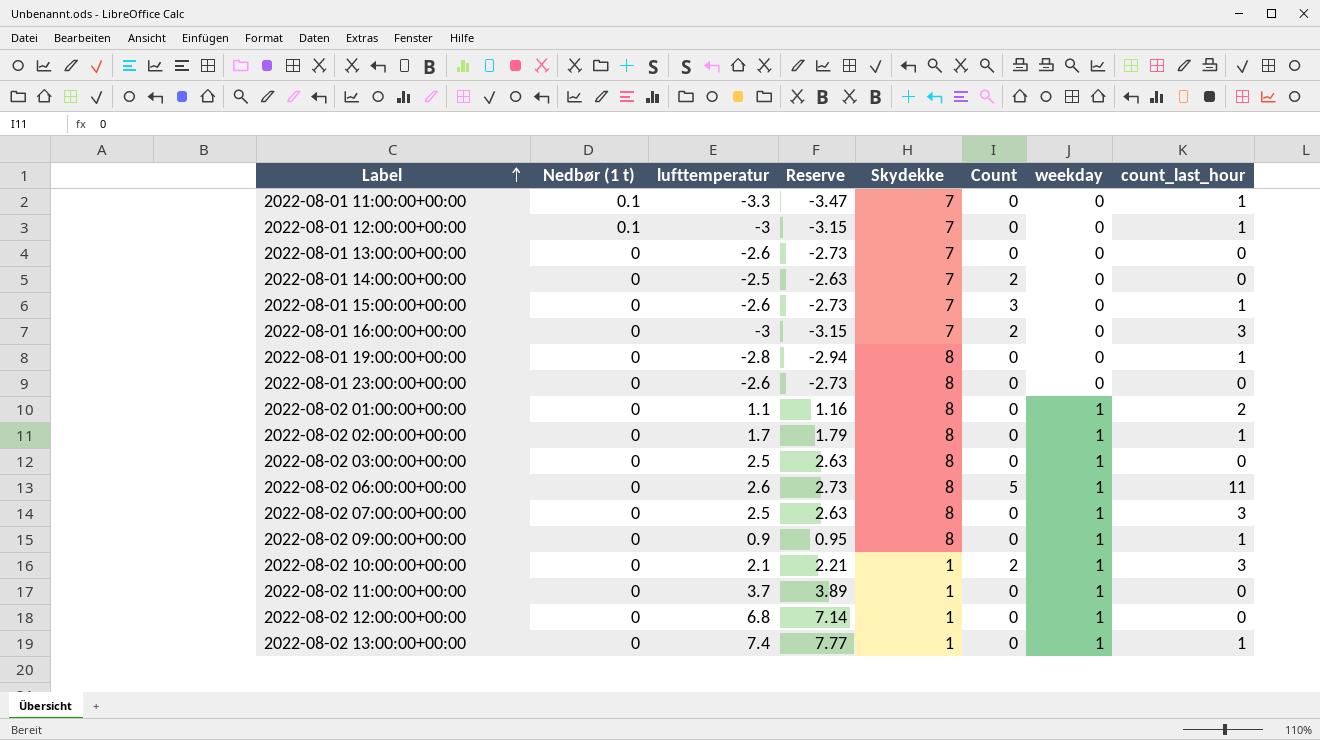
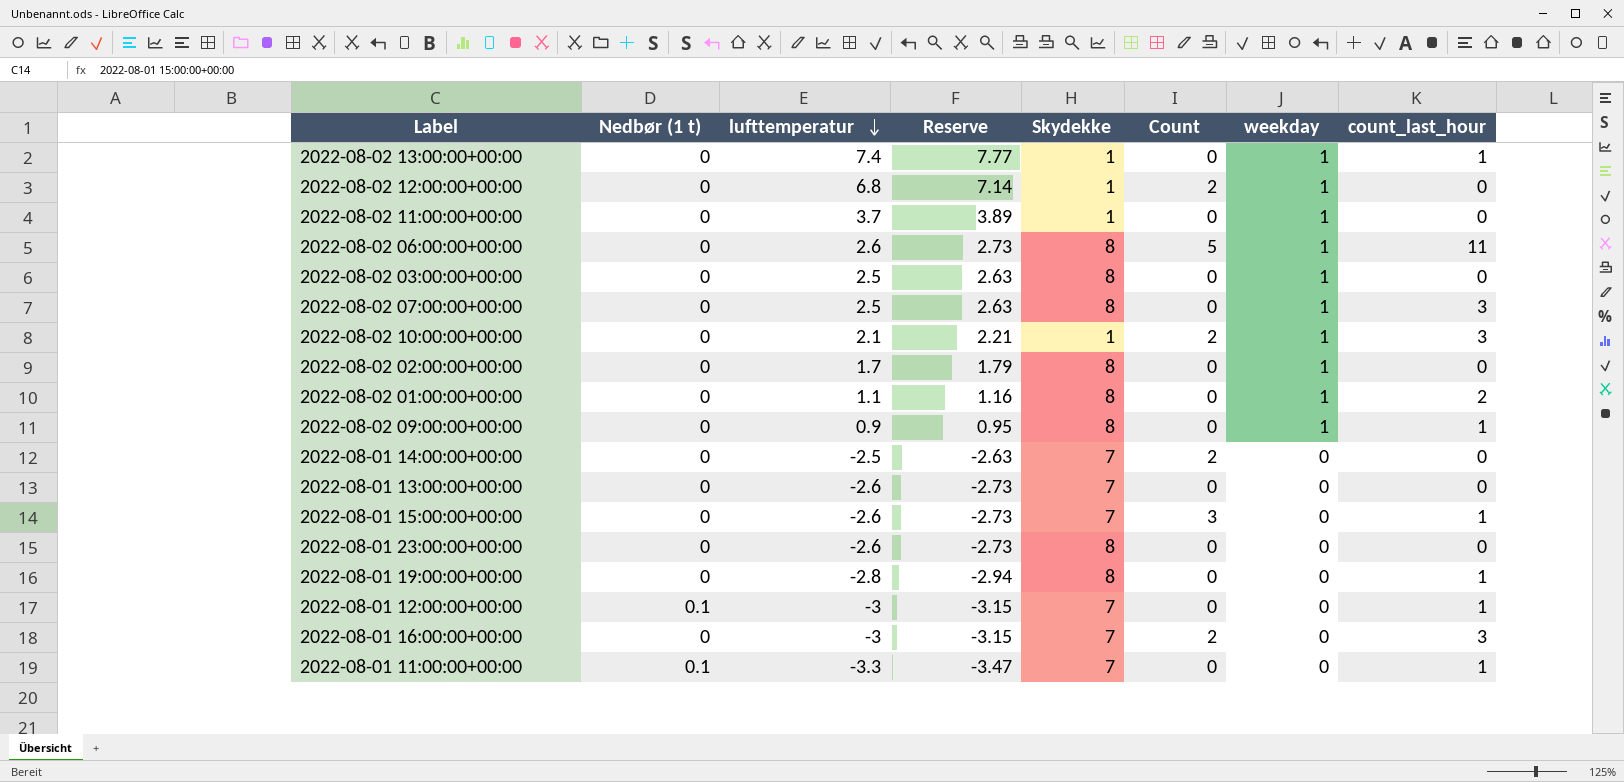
row order: Label ascending -> lufttemperatur descending
2022-08-02 12:00:00+00:00 | Count: 0 -> 2
2022-08-02 02:00:00+00:00 | count_last_hour: 1 -> 0

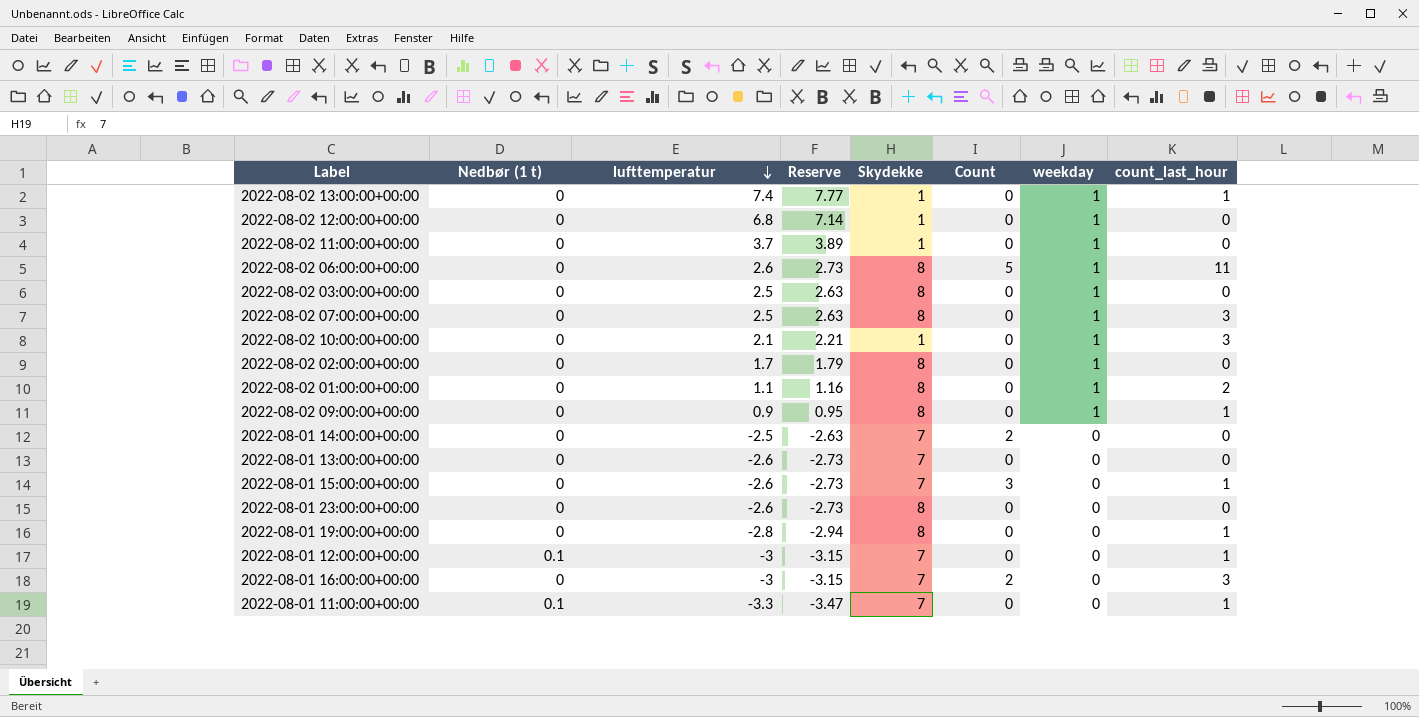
2022-08-02 12:00:00+00:00 | Count: 2 -> 0
2022-08-02 10:00:00+00:00 | Count: 2 -> 0

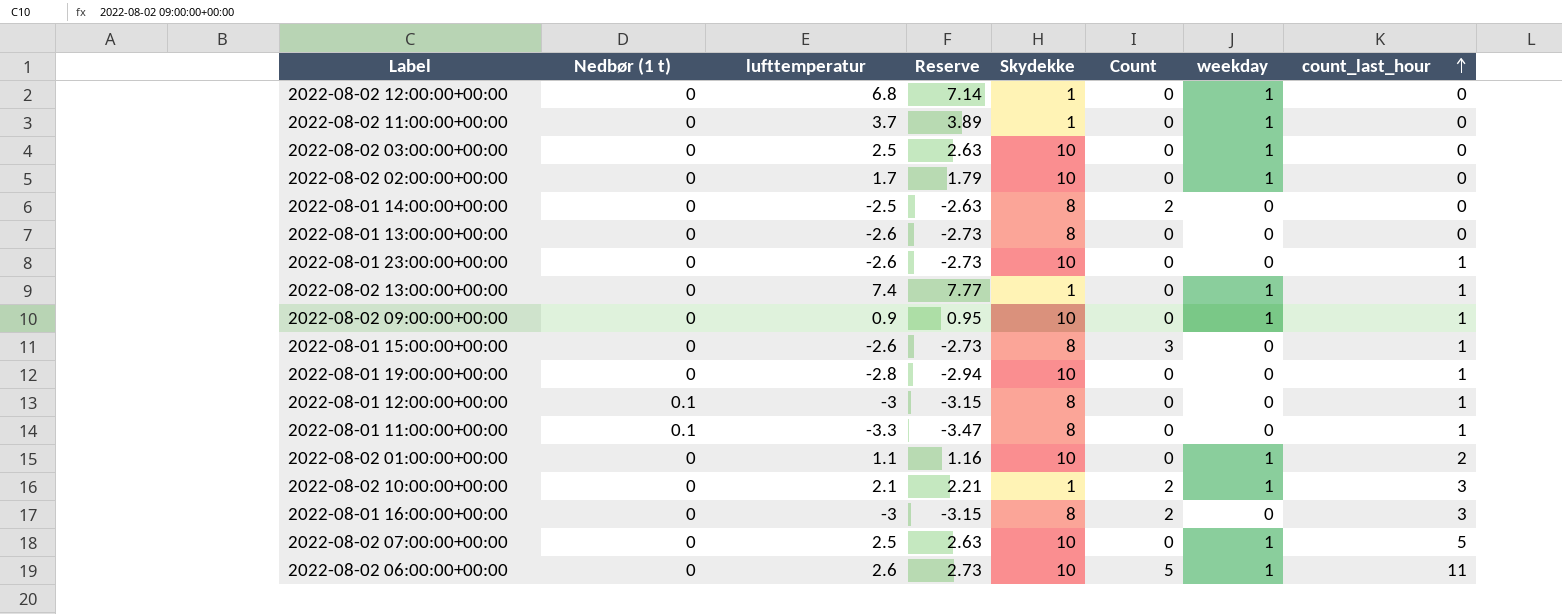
row order: lufttemperatur descending -> count_last_hour ascending
2022-08-02 03:00:00+00:00 | Skydekke: 8 -> 10
2022-08-02 02:00:00+00:00 | Skydekke: 8 -> 10
2022-08-01 14:00:00+00:00 | Skydekke: 7 -> 8
2022-08-01 13:00:00+00:00 | Skydekke: 7 -> 8
2022-08-01 23:00:00+00:00 | Skydekke: 8 -> 10
2022-08-01 23:00:00+00:00 | count_last_hour: 0 -> 1
2022-08-02 09:00:00+00:00 | Skydekke: 8 -> 10
2022-08-01 15:00:00+00:00 | Skydekke: 7 -> 8
2022-08-01 19:00:00+00:00 | Skydekke: 8 -> 10
2022-08-01 12:00:00+00:00 | Skydekke: 7 -> 8
2022-08-01 11:00:00+00:00 | Skydekke: 7 -> 8
2022-08-02 01:00:00+00:00 | Skydekke: 8 -> 10
2022-08-02 10:00:00+00:00 | Count: 0 -> 2
2022-08-01 16:00:00+00:00 | Skydekke: 7 -> 8
2022-08-02 07:00:00+00:00 | Skydekke: 8 -> 10
2022-08-02 07:00:00+00:00 | count_last_hour: 3 -> 5
2022-08-02 06:00:00+00:00 | Skydekke: 8 -> 10

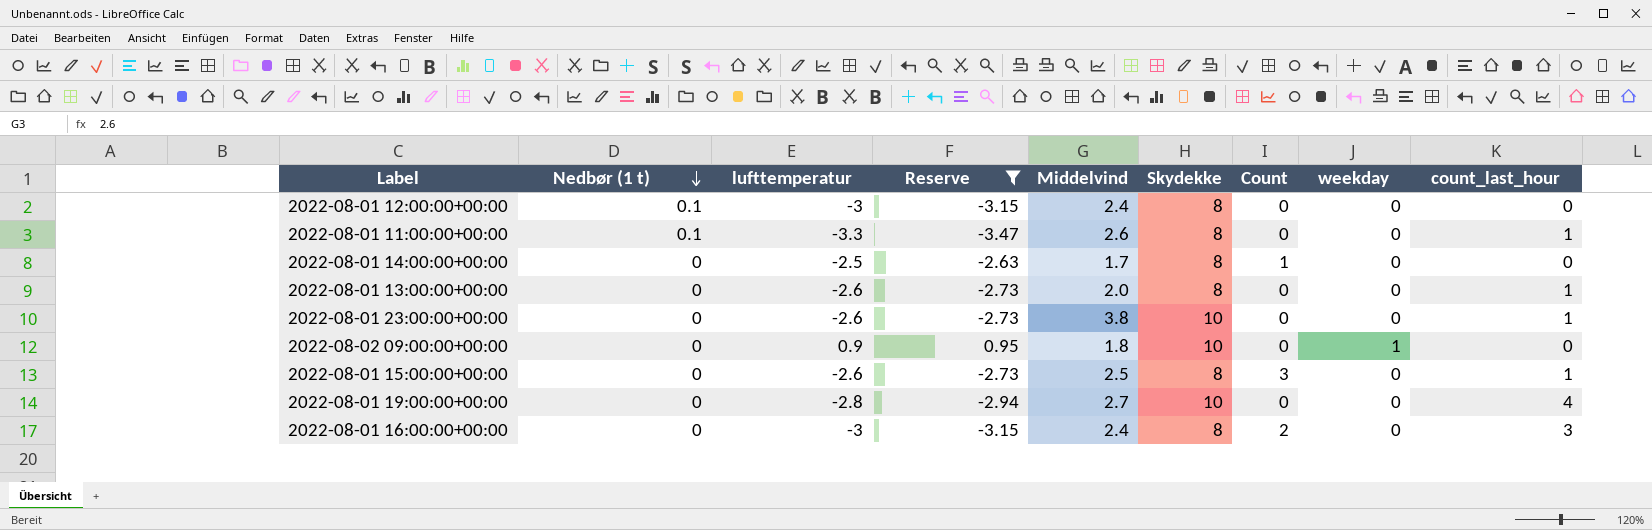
filter: none -> Reserve <= 0.95
row order: count_last_hour ascending -> Nedbør (1 t) descending
column Middelvind | position: none -> 5
2022-08-01 12:00:00+00:00 | count_last_hour: 1 -> 0
2022-08-01 14:00:00+00:00 | Count: 2 -> 1
2022-08-01 13:00:00+00:00 | count_last_hour: 0 -> 1
2022-08-02 09:00:00+00:00 | count_last_hour: 1 -> 0
2022-08-01 19:00:00+00:00 | count_last_hour: 1 -> 4

